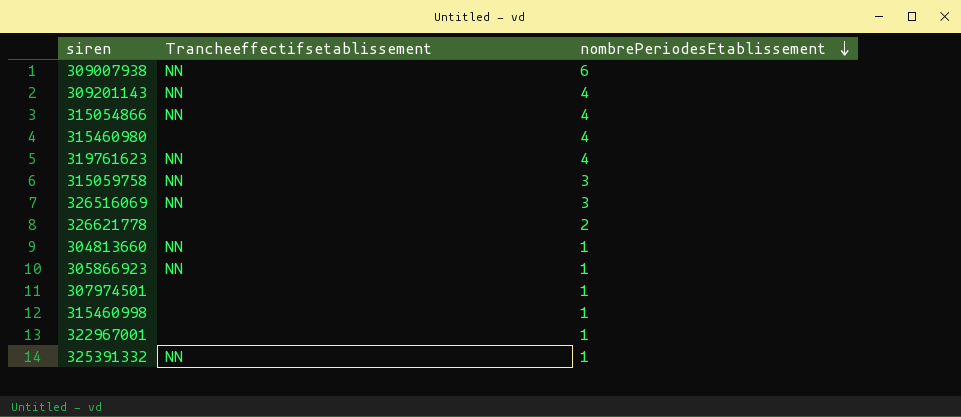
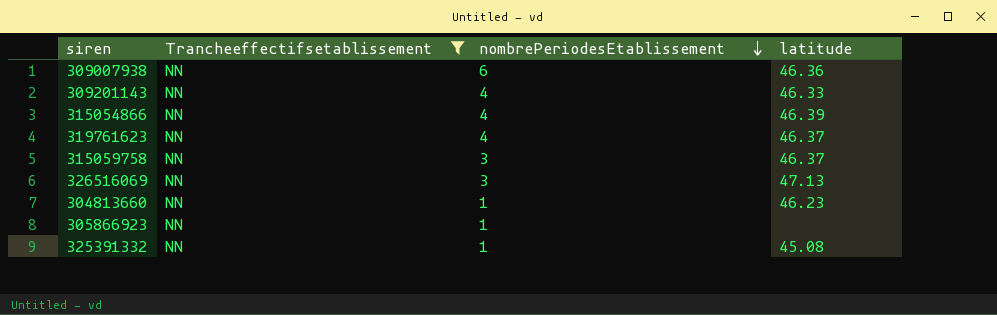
filter: none -> Trancheeffectifsetablissement = NN
column latitude | position: none -> 4

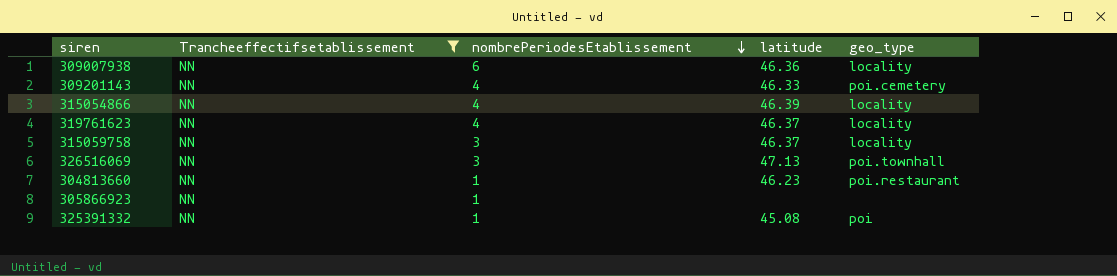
column geo_type | position: none -> 5

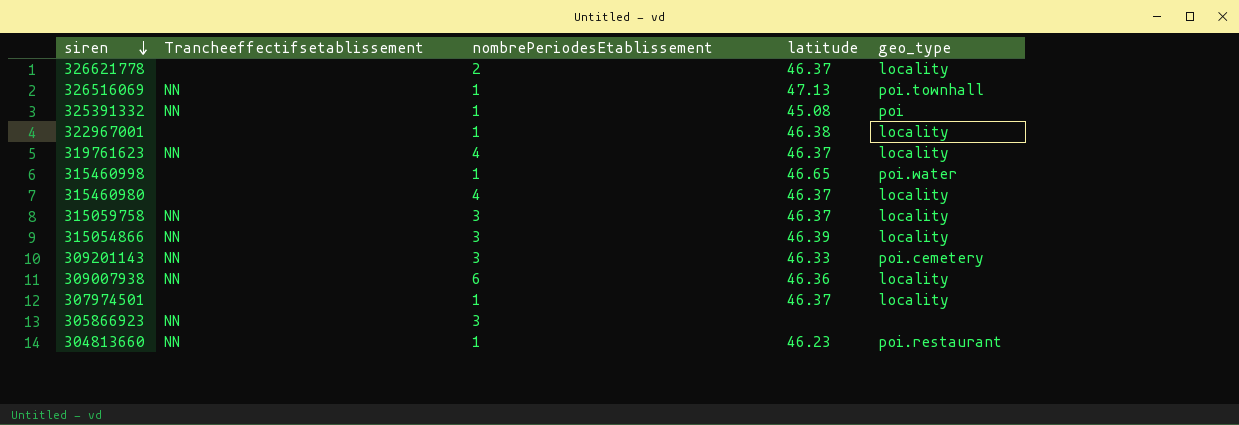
filter: Trancheeffectifsetablissement = NN -> none
row order: nombrePeriodesEtablissement descending -> siren descending
326516069 | nombrePeriodesEtablissement: 3 -> 1
315054866 | nombrePeriodesEtablissement: 4 -> 3
309201143 | nombrePeriodesEtablissement: 4 -> 3
305866923 | nombrePeriodesEtablissement: 1 -> 3

